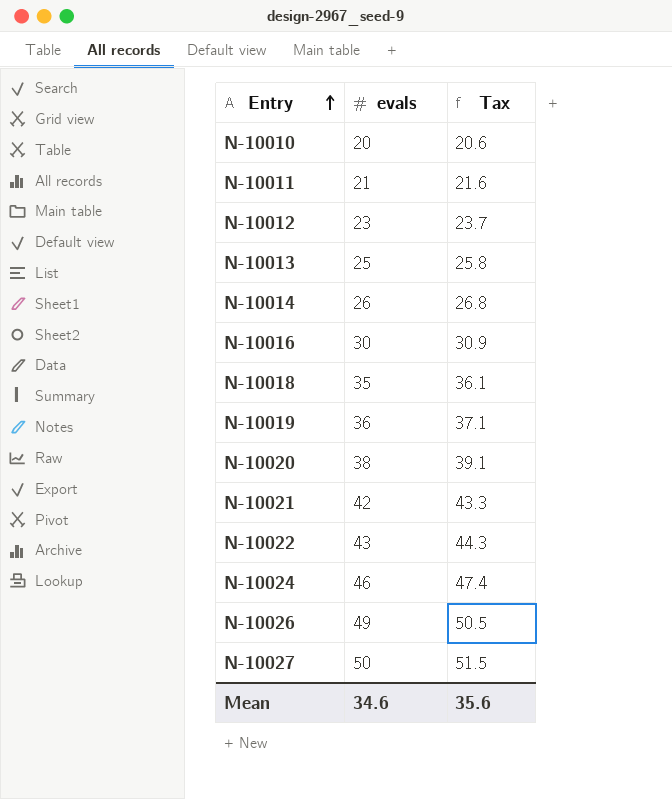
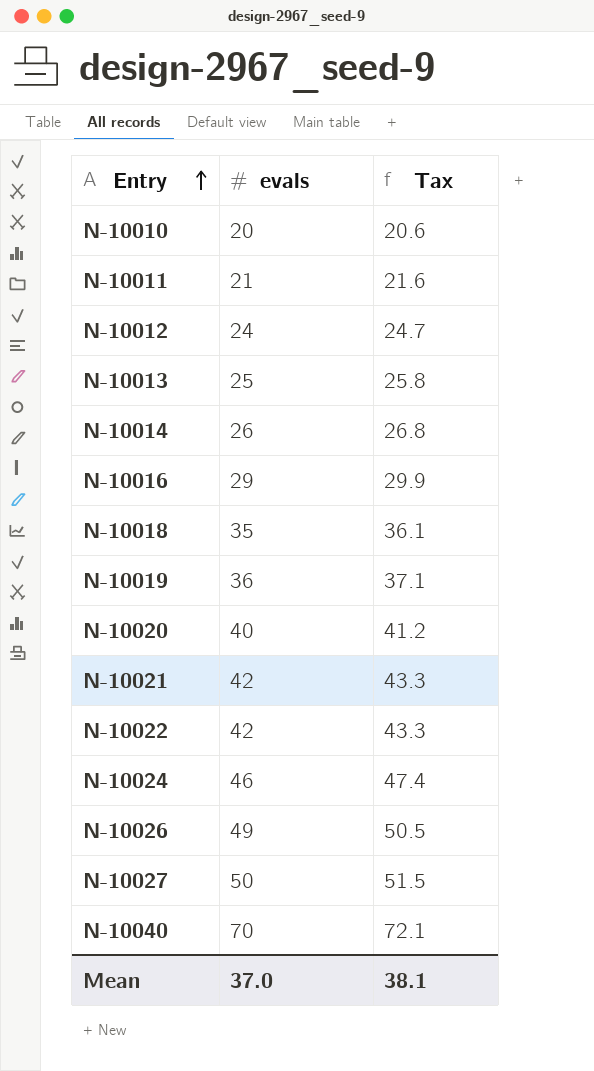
N-10012 | evals: 23 -> 24
N-10012 | Tax: 23.7 -> 24.7
N-10016 | evals: 30 -> 29
N-10016 | Tax: 30.9 -> 29.9
N-10020 | evals: 38 -> 40
N-10020 | Tax: 39.1 -> 41.2
N-10022 | evals: 43 -> 42
N-10022 | Tax: 44.3 -> 43.3
row N-10040: none -> 70 | 72.1
Mean | evals: 34.6 -> 37.0
Mean | Tax: 35.6 -> 38.1

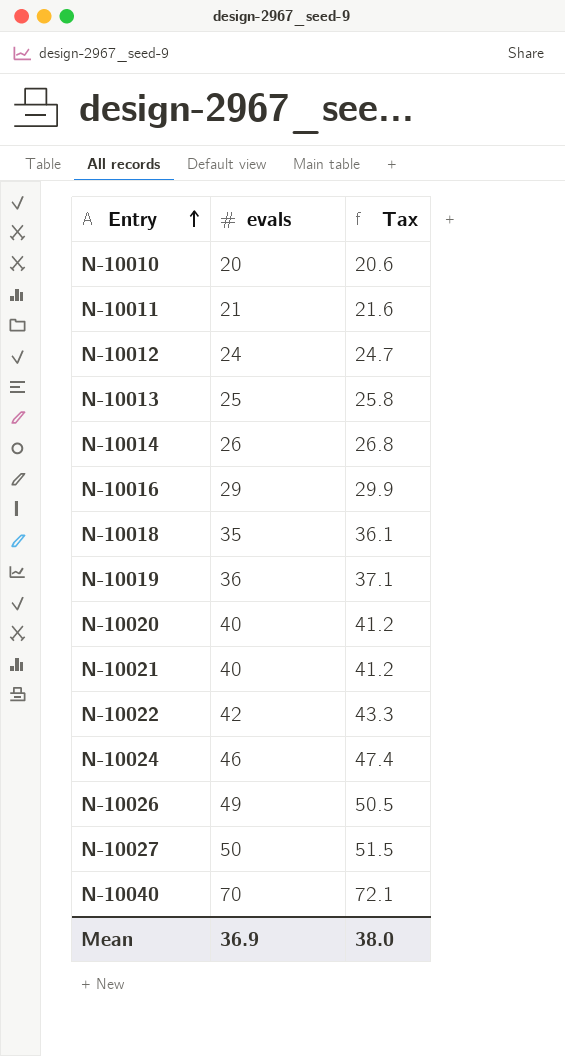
N-10021 | evals: 42 -> 40
N-10021 | Tax: 43.3 -> 41.2
Mean | evals: 37.0 -> 36.9
Mean | Tax: 38.1 -> 38.0

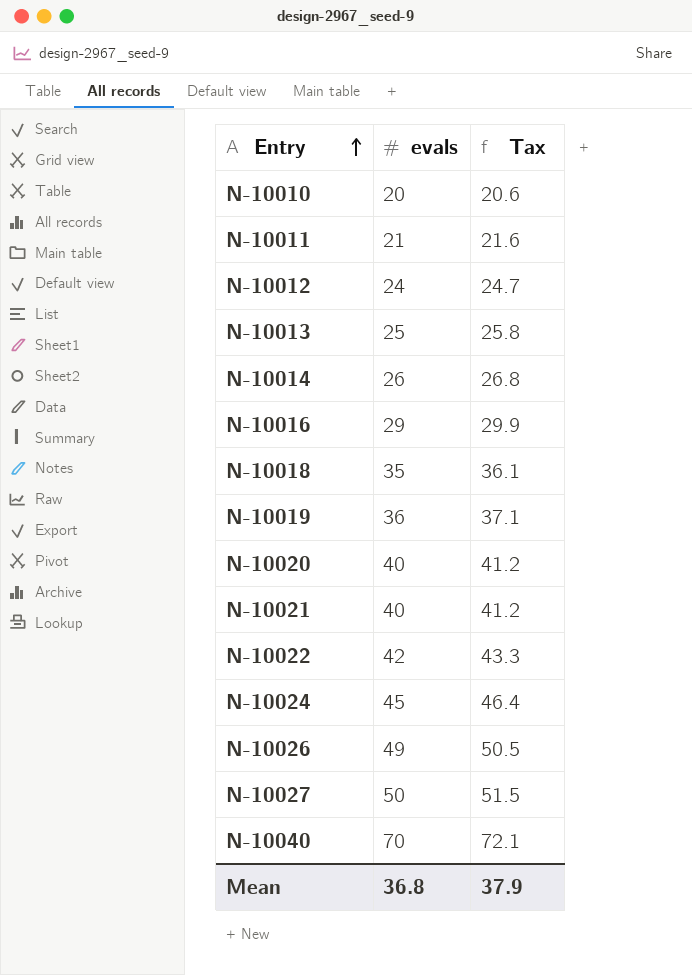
N-10024 | evals: 46 -> 45
N-10024 | Tax: 47.4 -> 46.4
Mean | evals: 36.9 -> 36.8
Mean | Tax: 38.0 -> 37.9

